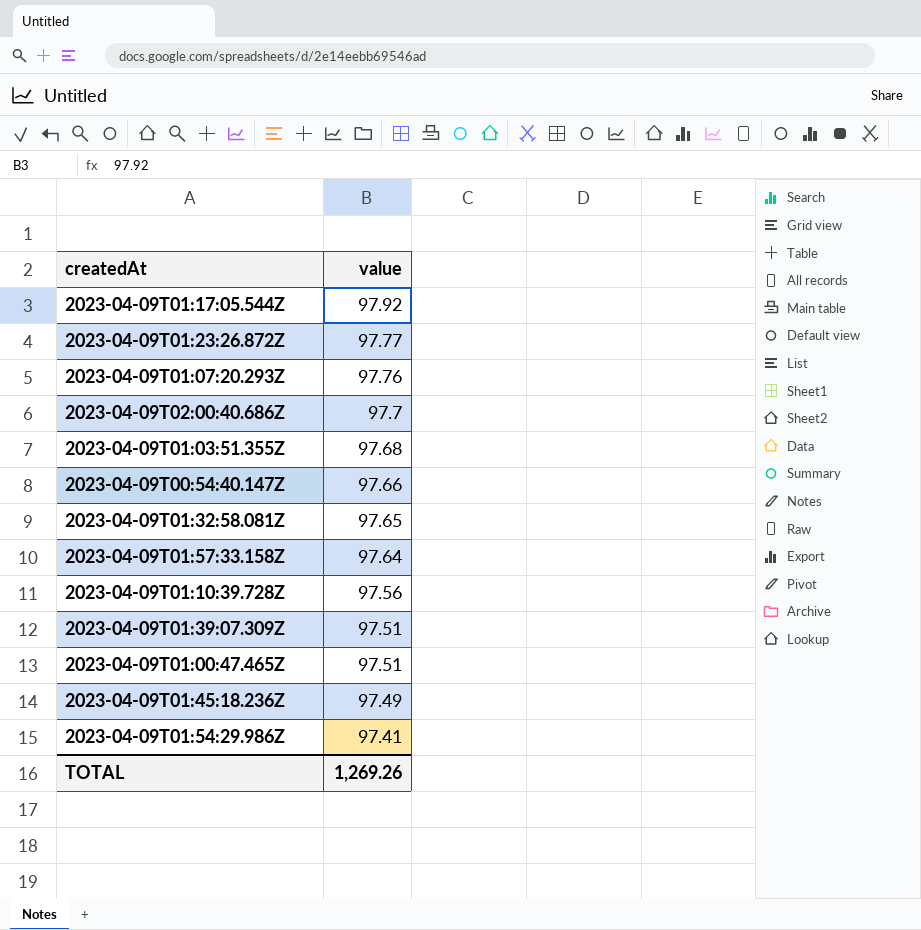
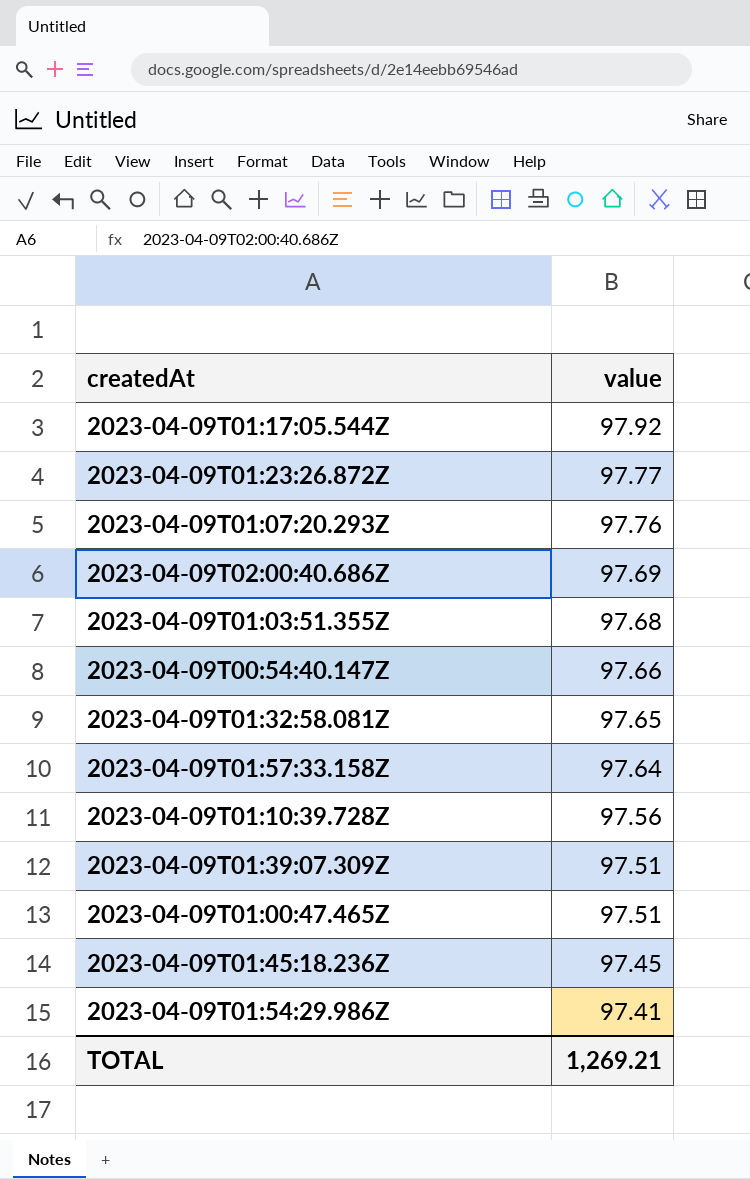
2023-04-09T02:00:40.686Z | value: 97.7 -> 97.69
2023-04-09T01:45:18.236Z | value: 97.49 -> 97.45
TOTAL | value: 1,269.26 -> 1,269.21

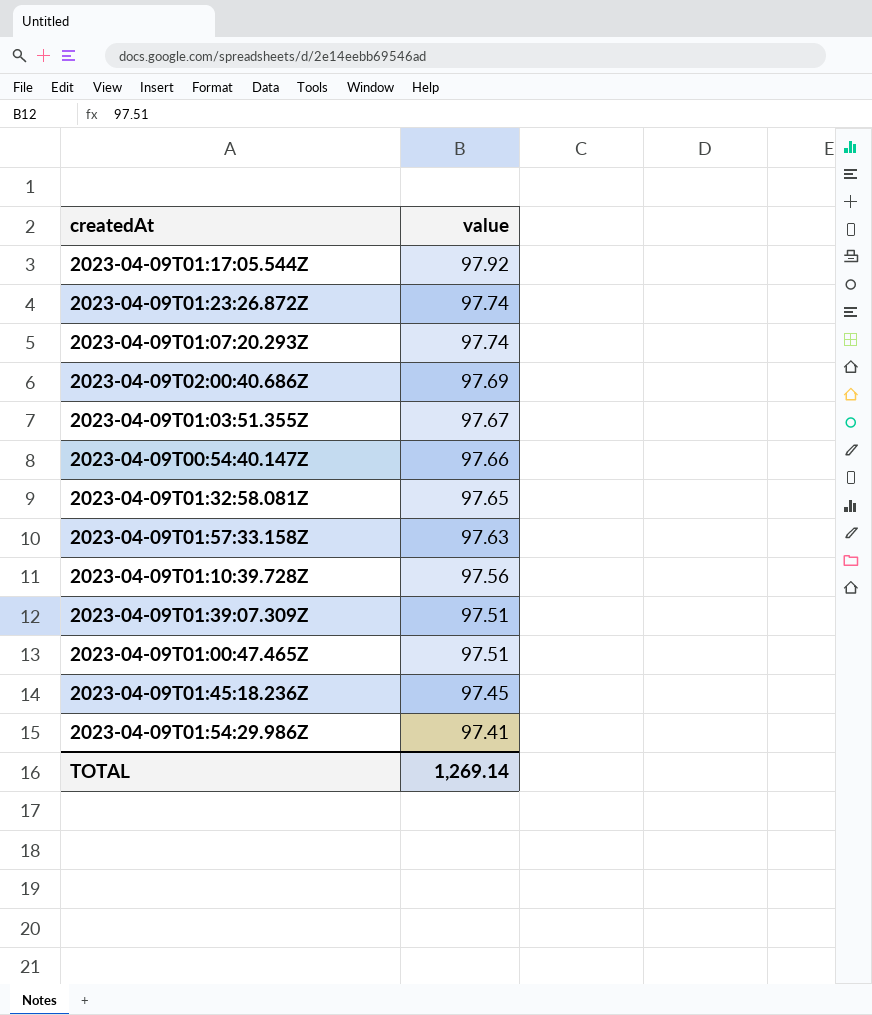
2023-04-09T01:23:26.872Z | value: 97.77 -> 97.74
2023-04-09T01:07:20.293Z | value: 97.76 -> 97.74
2023-04-09T01:03:51.355Z | value: 97.68 -> 97.67
2023-04-09T01:57:33.158Z | value: 97.64 -> 97.63
TOTAL | value: 1,269.21 -> 1,269.14

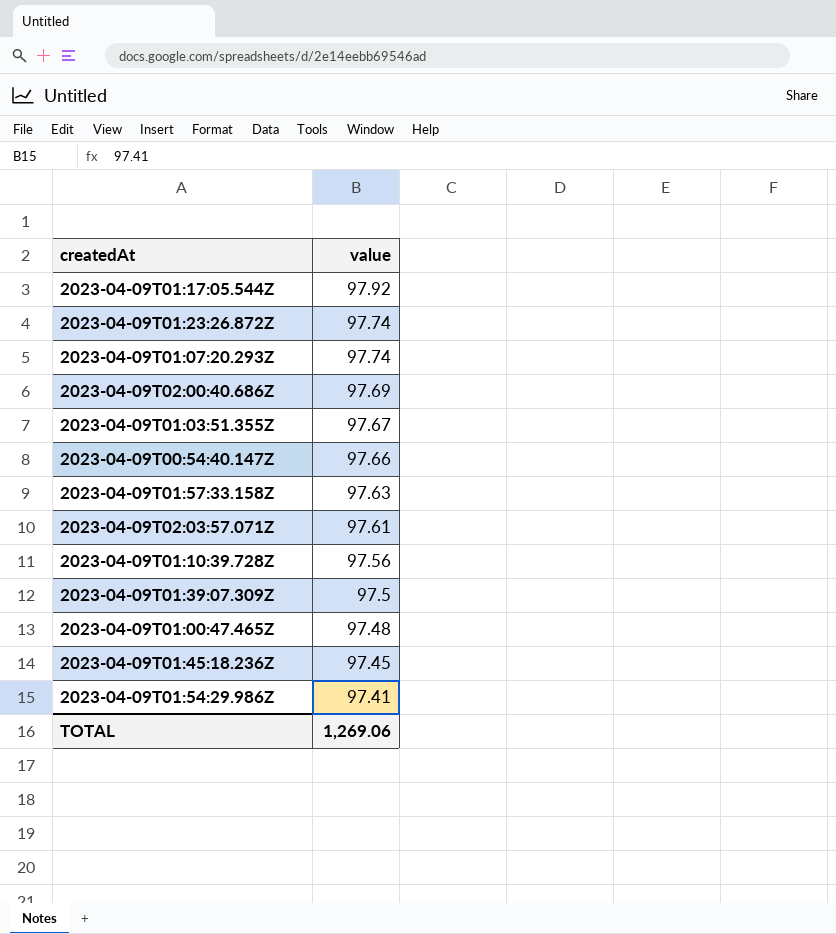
row 2023-04-09T01:32:58.081Z: 97.65 -> none
row 2023-04-09T02:03:57.071Z: none -> 97.61
2023-04-09T01:39:07.309Z | value: 97.51 -> 97.5
2023-04-09T01:00:47.465Z | value: 97.51 -> 97.48
TOTAL | value: 1,269.14 -> 1,269.06

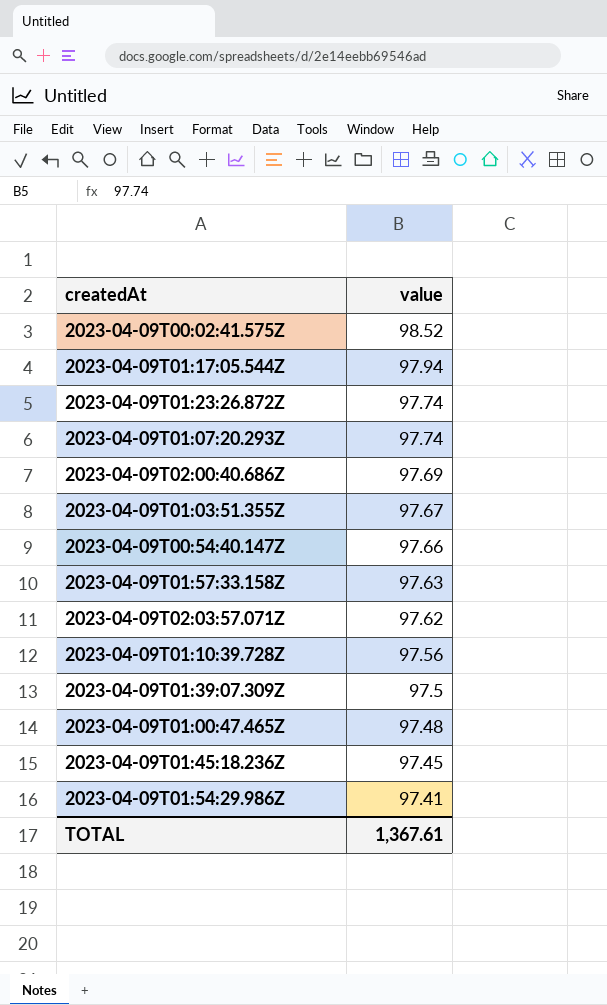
row 2023-04-09T00:02:41.575Z: none -> 98.52
2023-04-09T01:17:05.544Z | value: 97.92 -> 97.94
2023-04-09T02:03:57.071Z | value: 97.61 -> 97.62
TOTAL | value: 1,269.06 -> 1,367.61

